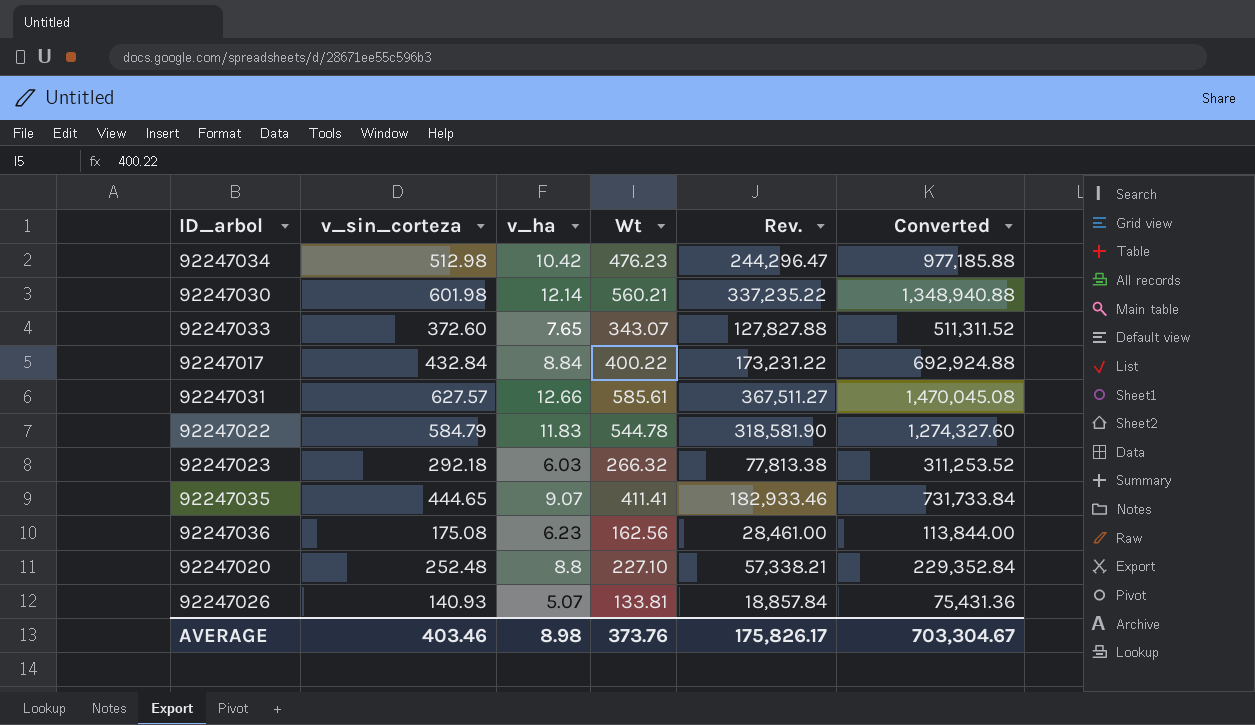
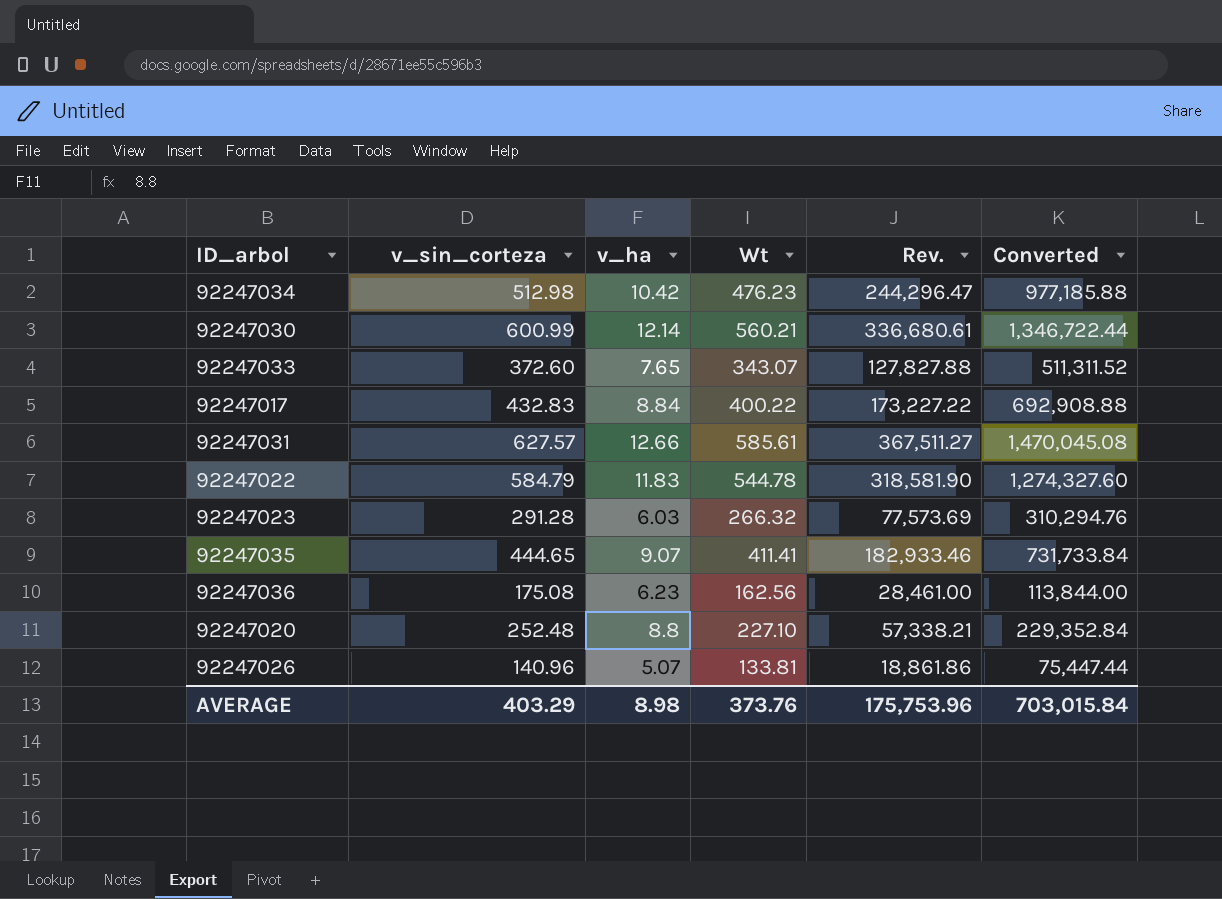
92247030 | v_sin_corteza: 601.98 -> 600.99
92247030 | Rev.: 337,235.22 -> 336,680.61
92247030 | Converted: 1,348,940.88 -> 1,346,722.44
92247017 | v_sin_corteza: 432.84 -> 432.83
92247017 | Rev.: 173,231.22 -> 173,227.22
92247017 | Converted: 692,924.88 -> 692,908.88
92247023 | v_sin_corteza: 292.18 -> 291.28
92247023 | Rev.: 77,813.38 -> 77,573.69
92247023 | Converted: 311,253.52 -> 310,294.76
92247026 | v_sin_corteza: 140.93 -> 140.96
92247026 | Rev.: 18,857.84 -> 18,861.86
92247026 | Converted: 75,431.36 -> 75,447.44
AVERAGE | v_sin_corteza: 403.46 -> 403.29
AVERAGE | Rev.: 175,826.17 -> 175,753.96
AVERAGE | Converted: 703,304.67 -> 703,015.84

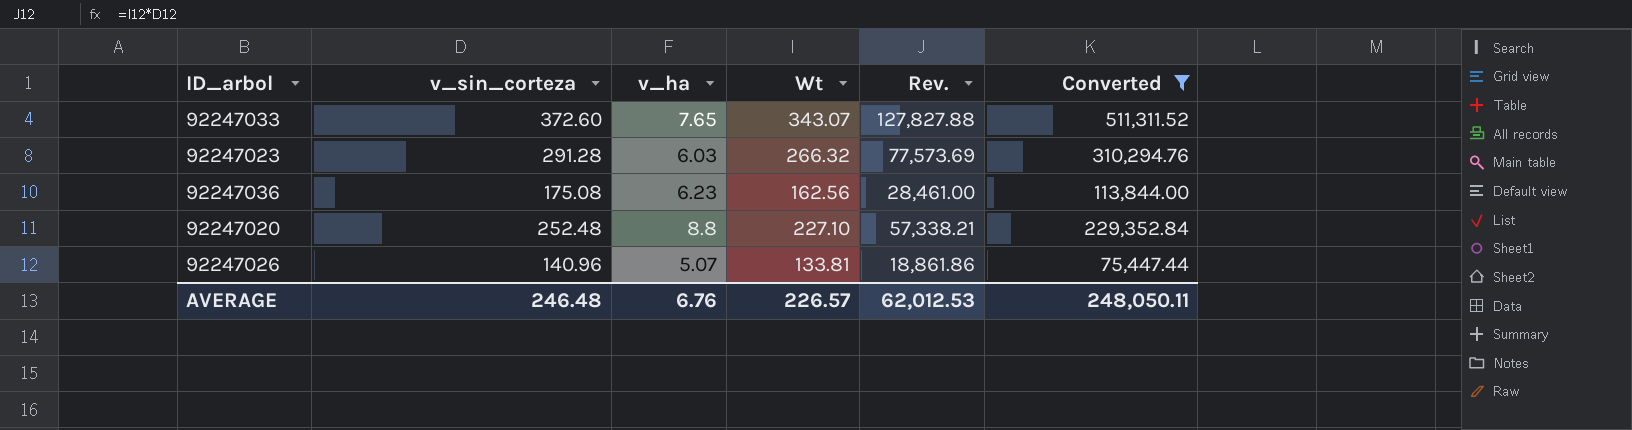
filter: none -> Converted <= 511,311.52
AVERAGE | v_sin_corteza: 403.29 -> 246.48
AVERAGE | v_ha: 8.98 -> 6.76
AVERAGE | Wt: 373.76 -> 226.57
AVERAGE | Rev.: 175,753.96 -> 62,012.53
AVERAGE | Converted: 703,015.84 -> 248,050.11

